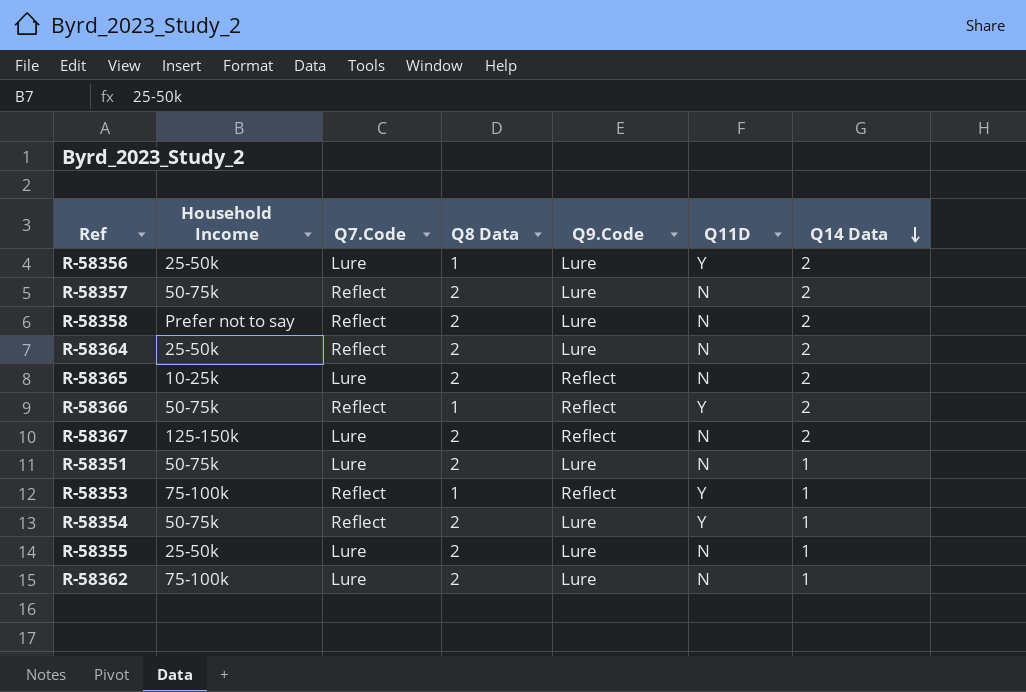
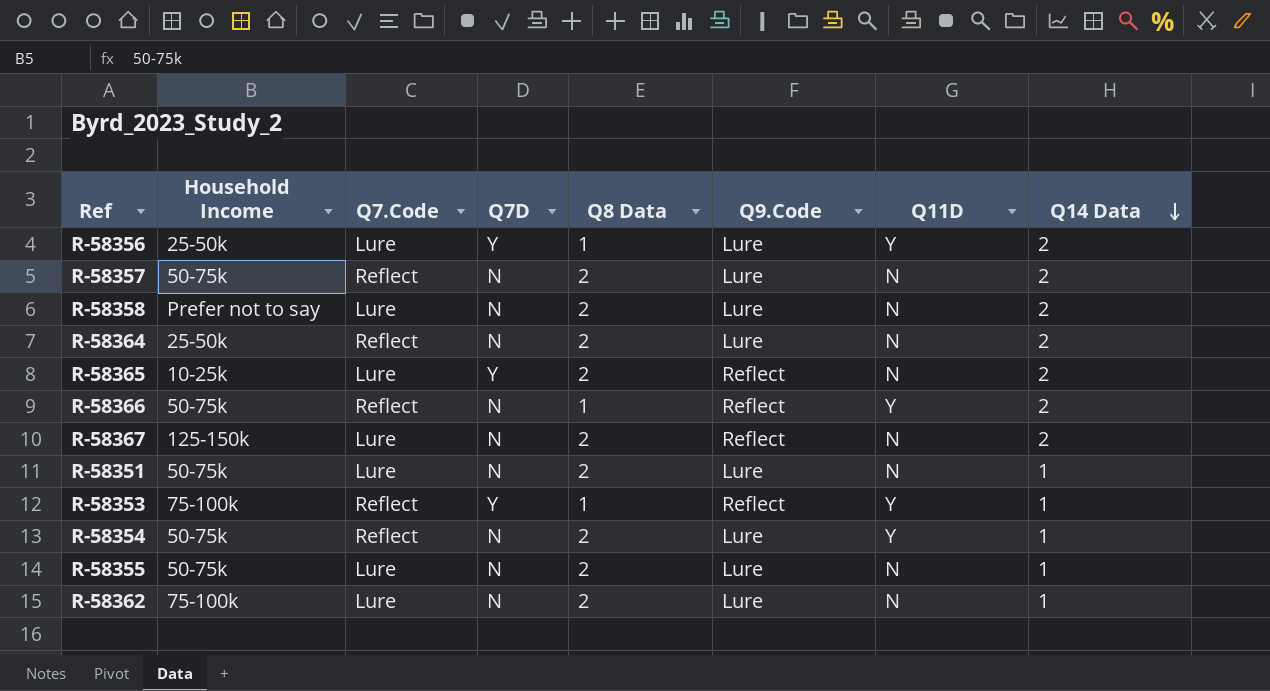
column Q7D | position: none -> 4
R-58358 | Q7.Code: Reflect -> Lure
R-58355 | Household Income: 25-50k -> 50-75k

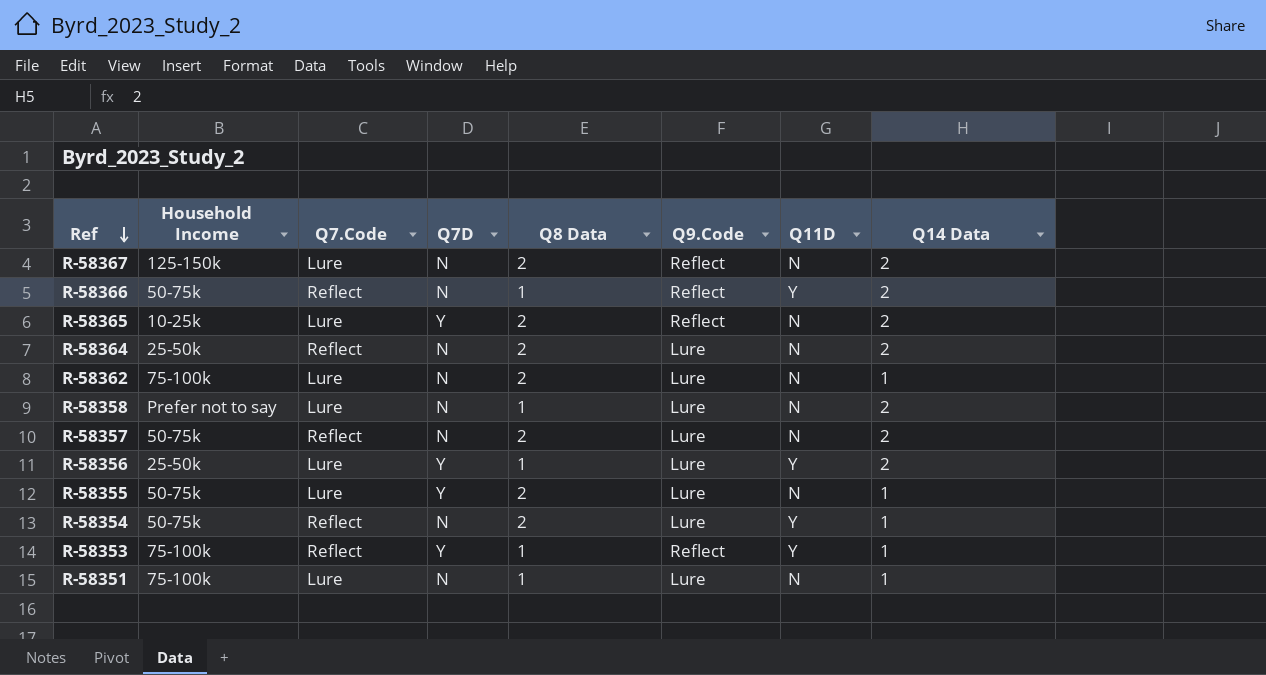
row order: Q14 Data descending -> Ref descending
R-58358 | Q8 Data: 2 -> 1
R-58355 | Q7D: N -> Y
R-58351 | Household Income: 50-75k -> 75-100k
R-58351 | Q8 Data: 2 -> 1

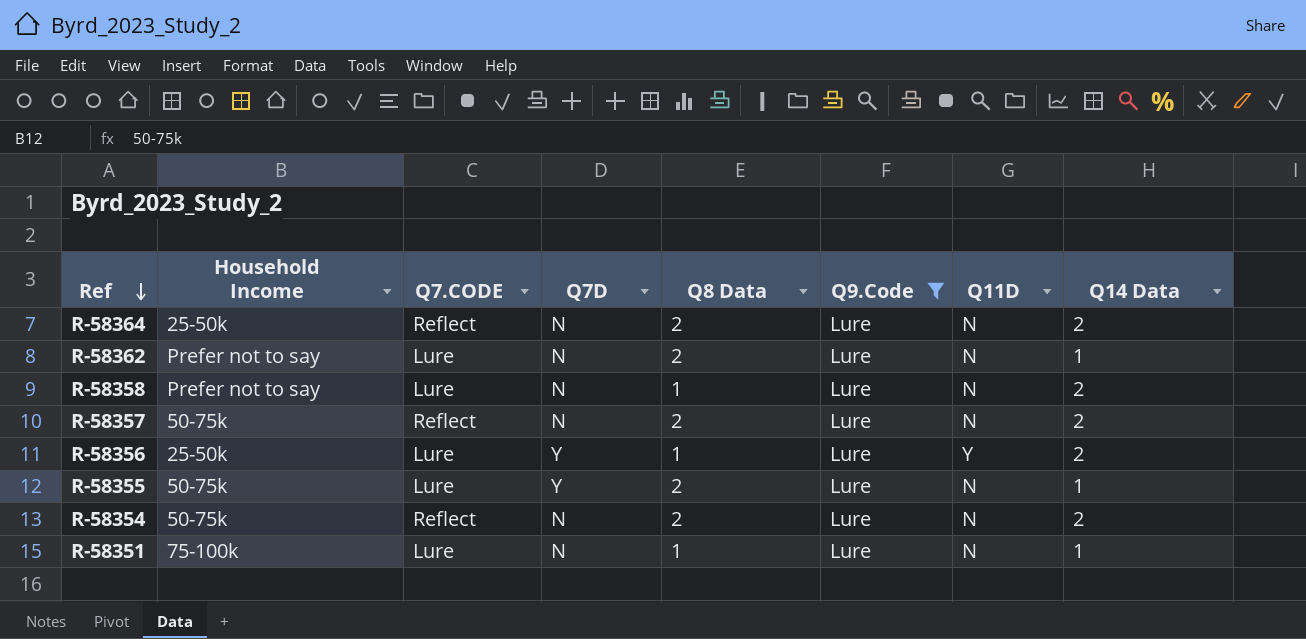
filter: none -> Q9.Code = Lure
column name: Q7.Code -> Q7.CODE
R-58362 | Household Income: 75-100k -> Prefer not to say
R-58354 | Q11D: Y -> N
R-58354 | Q14 Data: 1 -> 2

